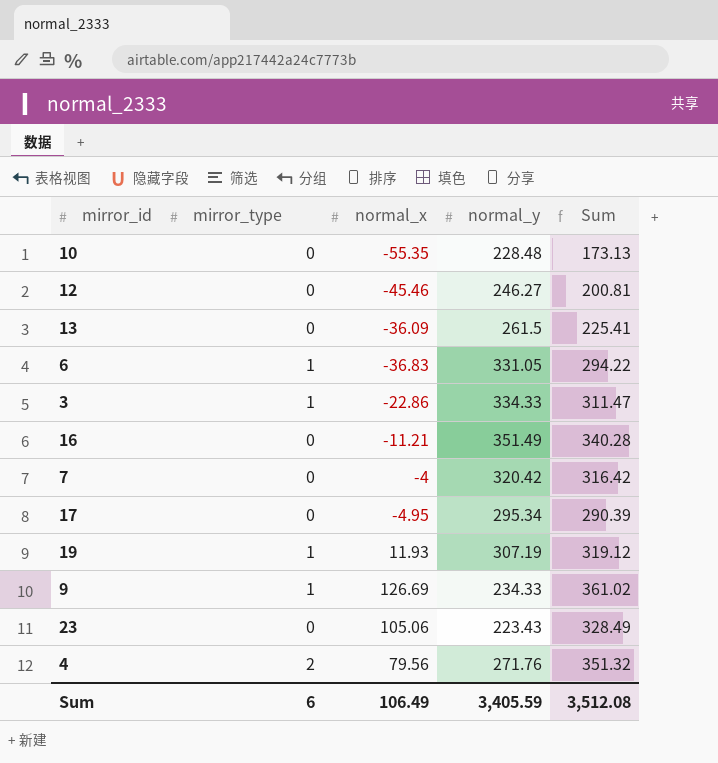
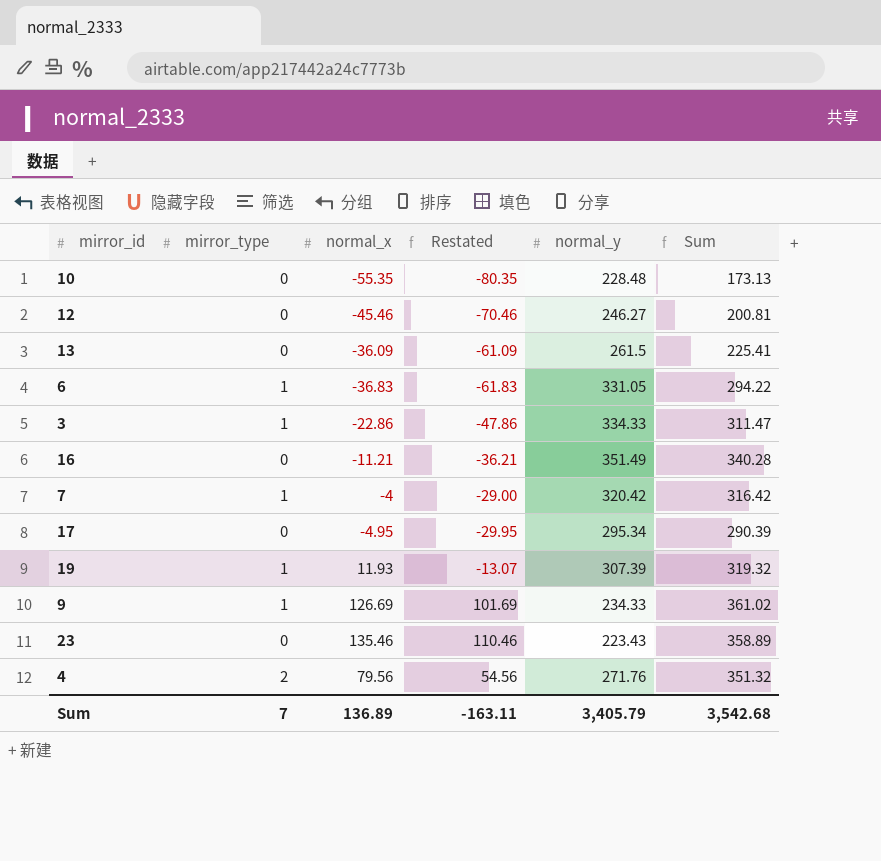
column Restated | formula: none -> [normal_x] - 25
7 | mirror_type: 0 -> 1
19 | normal_y: 307.19 -> 307.39
19 | Sum: 319.12 -> 319.32
23 | normal_x: 105.06 -> 135.46
23 | Sum: 328.49 -> 358.89
Sum | mirror_type: 6 -> 7
Sum | normal_x: 106.49 -> 136.89
Sum | normal_y: 3,405.59 -> 3,405.79
Sum | Sum: 3,512.08 -> 3,542.68

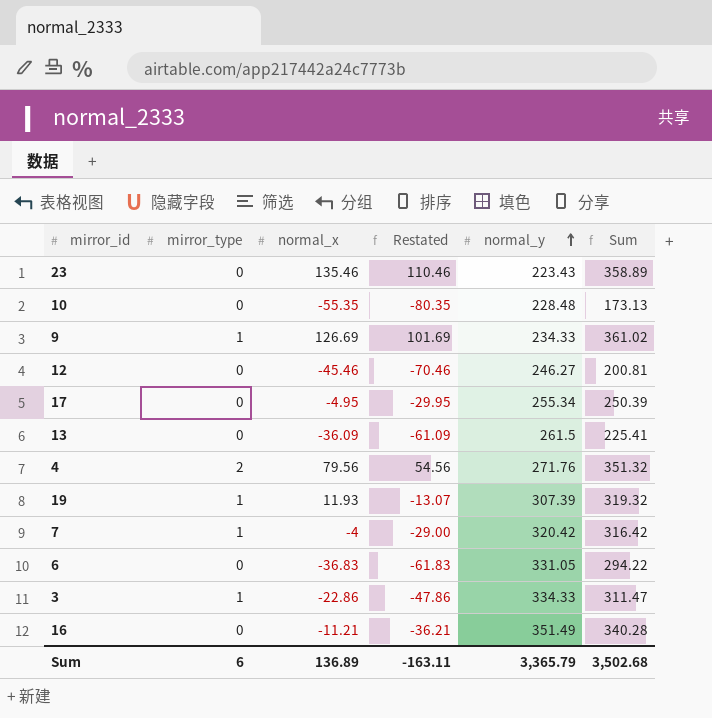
row order: none -> normal_y ascending
17 | normal_y: 295.34 -> 255.34
17 | Sum: 290.39 -> 250.39
6 | mirror_type: 1 -> 0
Sum | mirror_type: 7 -> 6
Sum | normal_y: 3,405.79 -> 3,365.79
Sum | Sum: 3,542.68 -> 3,502.68

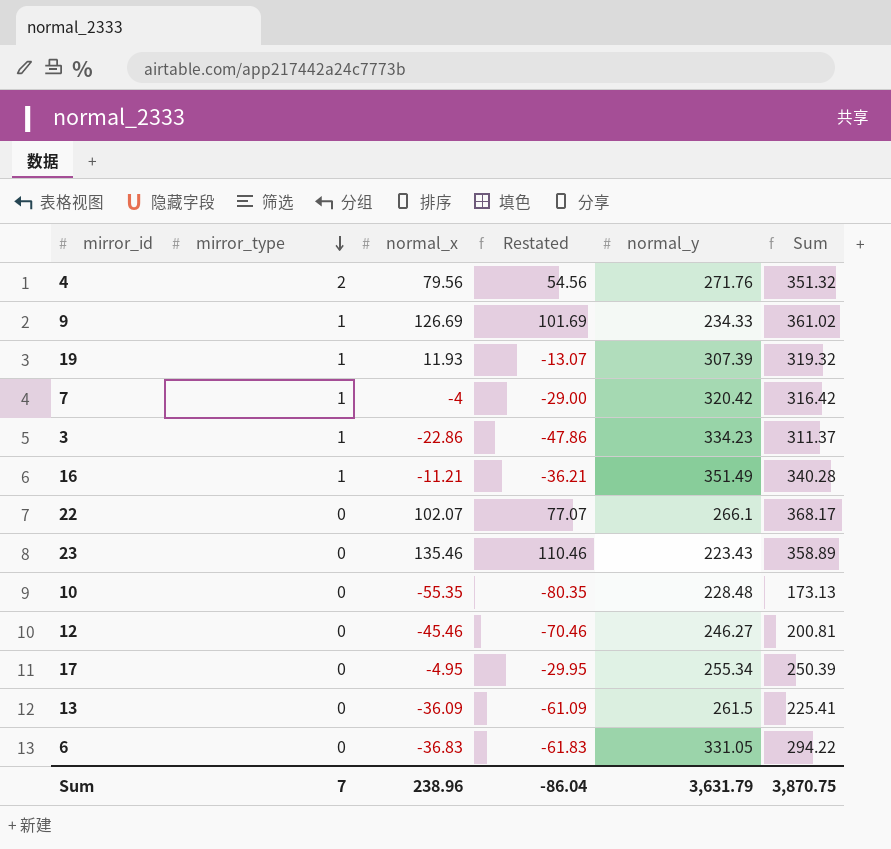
row order: normal_y ascending -> mirror_type descending
3 | normal_y: 334.33 -> 334.23
3 | Sum: 311.47 -> 311.37
16 | mirror_type: 0 -> 1
row 22: none -> 0 | 102.07 | 77.07 | 266.1 | 368.17
Sum | mirror_type: 6 -> 7
Sum | normal_x: 136.89 -> 238.96
Sum | Restated: -163.11 -> -86.04
Sum | normal_y: 3,365.79 -> 3,631.79
Sum | Sum: 3,502.68 -> 3,870.75

